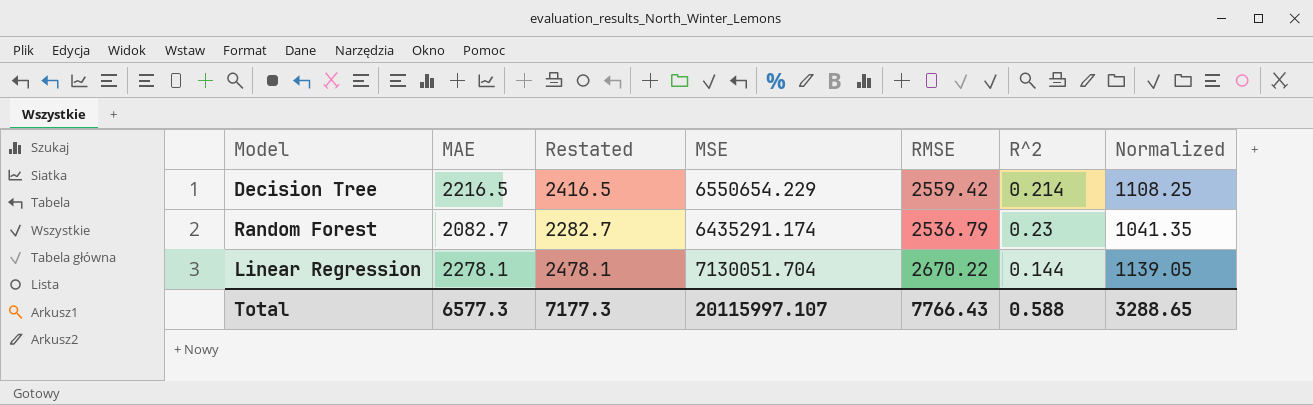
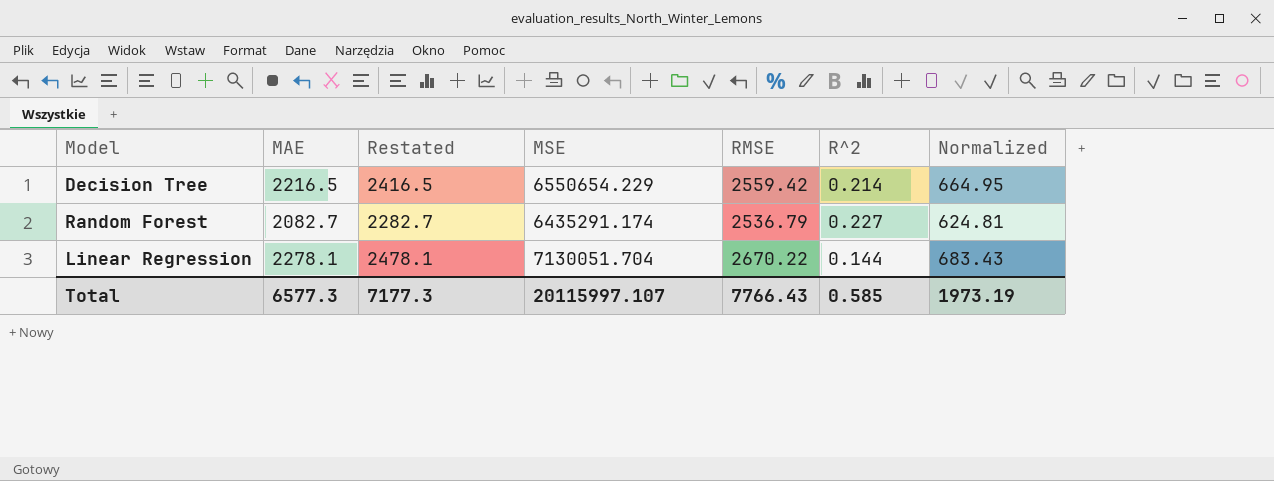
column Normalized | formula: [MAE] * 0.5 -> [MAE] * 0.3
Random Forest | R^2: 0.23 -> 0.227
Total | R^2: 0.588 -> 0.585
Total | Normalized: 3288.65 -> 1973.19

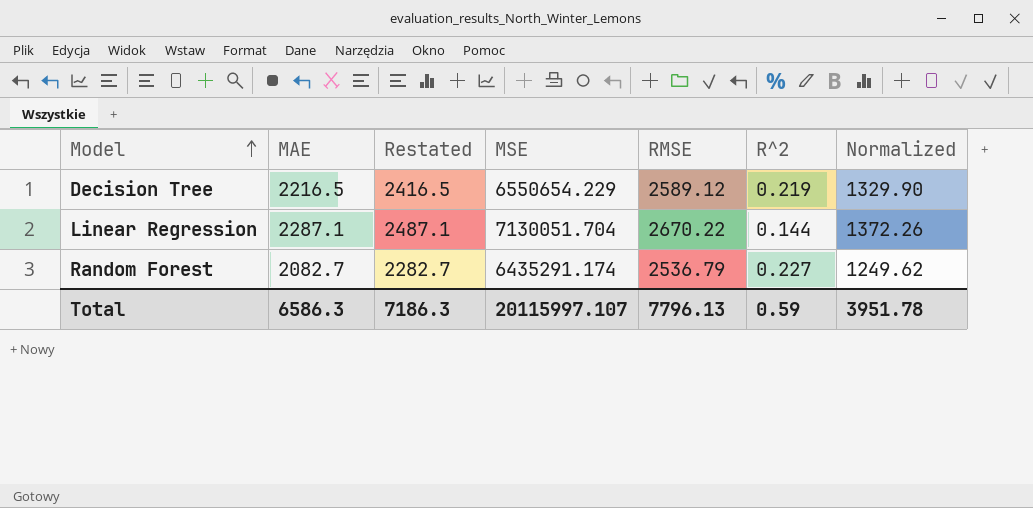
row order: none -> Model ascending
column Normalized | formula: [MAE] * 0.3 -> [MAE] * 0.6
Decision Tree | RMSE: 2559.42 -> 2589.12
Decision Tree | R^2: 0.214 -> 0.219
Linear Regression | MAE: 2278.1 -> 2287.1
Linear Regression | Restated: 2478.1 -> 2487.1
Total | MAE: 6577.3 -> 6586.3
Total | Restated: 7177.3 -> 7186.3
Total | RMSE: 7766.43 -> 7796.13
Total | R^2: 0.585 -> 0.59
Total | Normalized: 1973.19 -> 3951.78

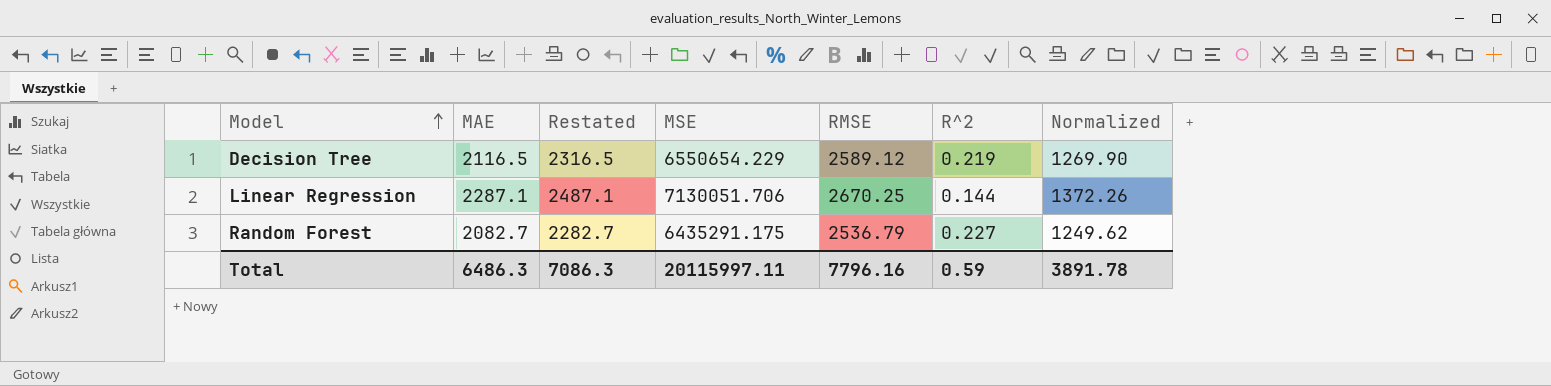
Decision Tree | MAE: 2216.5 -> 2116.5
Decision Tree | Restated: 2416.5 -> 2316.5
Decision Tree | Normalized: 1329.90 -> 1269.90
Linear Regression | MSE: 7130051.704 -> 7130051.706
Linear Regression | RMSE: 2670.22 -> 2670.25
Random Forest | MSE: 6435291.174 -> 6435291.175
Total | MAE: 6586.3 -> 6486.3
Total | Restated: 7186.3 -> 7086.3
Total | MSE: 20115997.107 -> 20115997.11
Total | RMSE: 7796.13 -> 7796.16
Total | Normalized: 3951.78 -> 3891.78

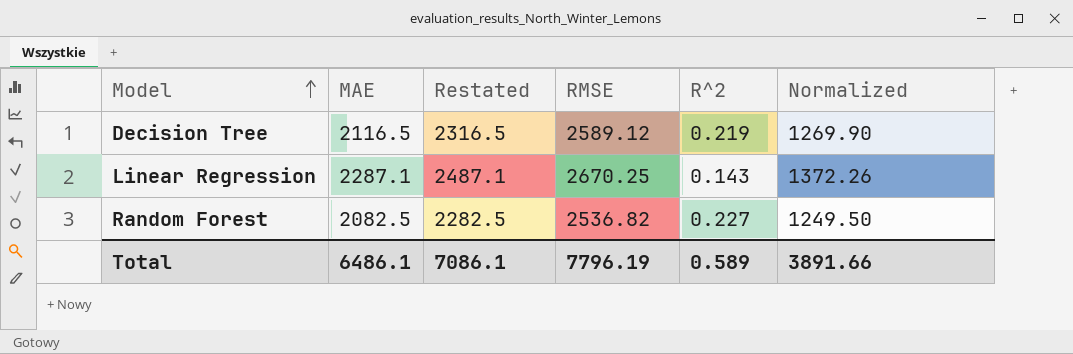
column MSE | position: 4 -> none
Linear Regression | R^2: 0.144 -> 0.143
Random Forest | MAE: 2082.7 -> 2082.5
Random Forest | Restated: 2282.7 -> 2282.5
Random Forest | RMSE: 2536.79 -> 2536.82
Random Forest | Normalized: 1249.62 -> 1249.50
Total | MAE: 6486.3 -> 6486.1
Total | Restated: 7086.3 -> 7086.1
Total | RMSE: 7796.16 -> 7796.19
Total | R^2: 0.59 -> 0.589
Total | Normalized: 3891.78 -> 3891.66

